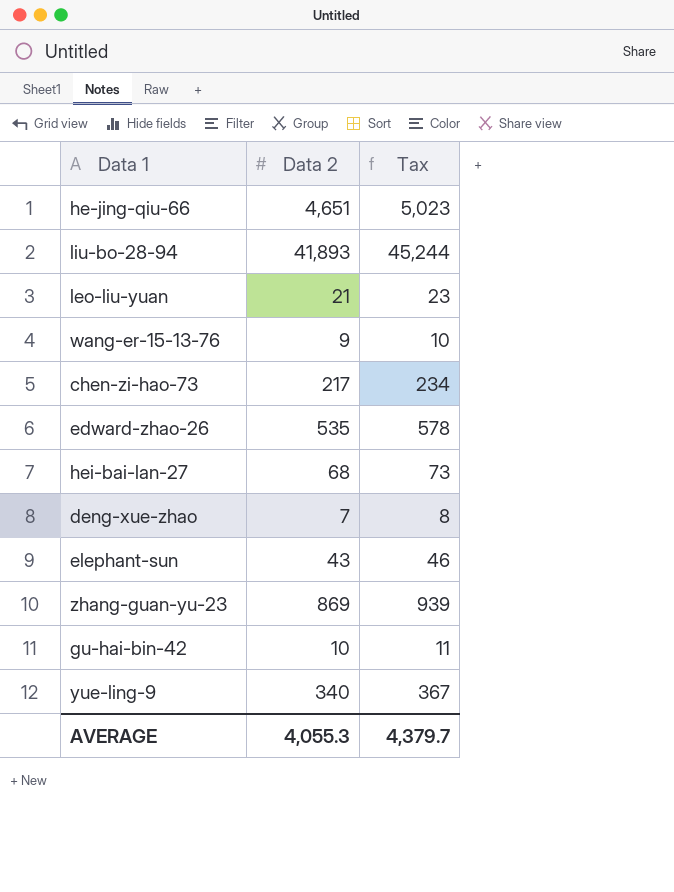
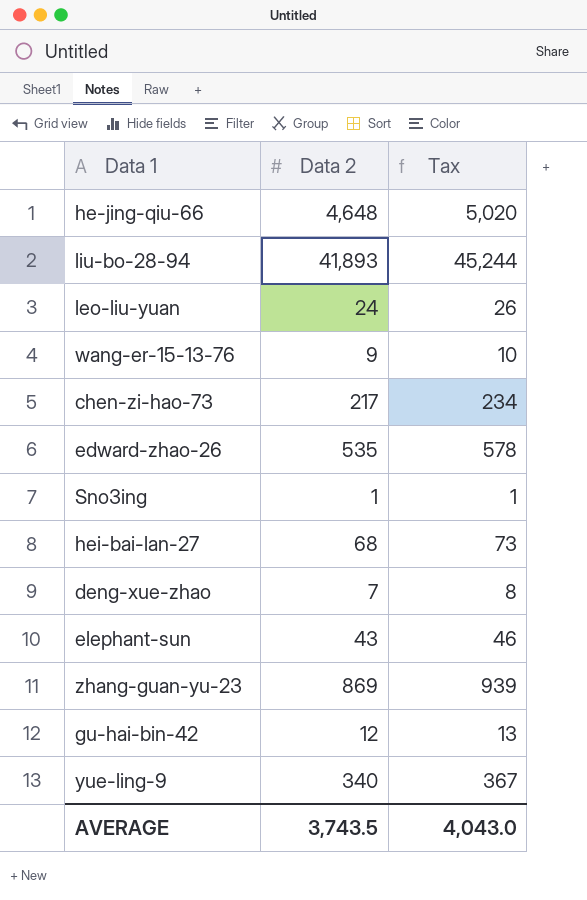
he-jing-qiu-66 | Data 2: 4,651 -> 4,648
he-jing-qiu-66 | Tax: 5,023 -> 5,020
leo-liu-yuan | Data 2: 21 -> 24
leo-liu-yuan | Tax: 23 -> 26
row Sno3ing: none -> 1 | 1
gu-hai-bin-42 | Data 2: 10 -> 12
gu-hai-bin-42 | Tax: 11 -> 13
AVERAGE | Data 2: 4,055.3 -> 3,743.5
AVERAGE | Tax: 4,379.7 -> 4,043.0

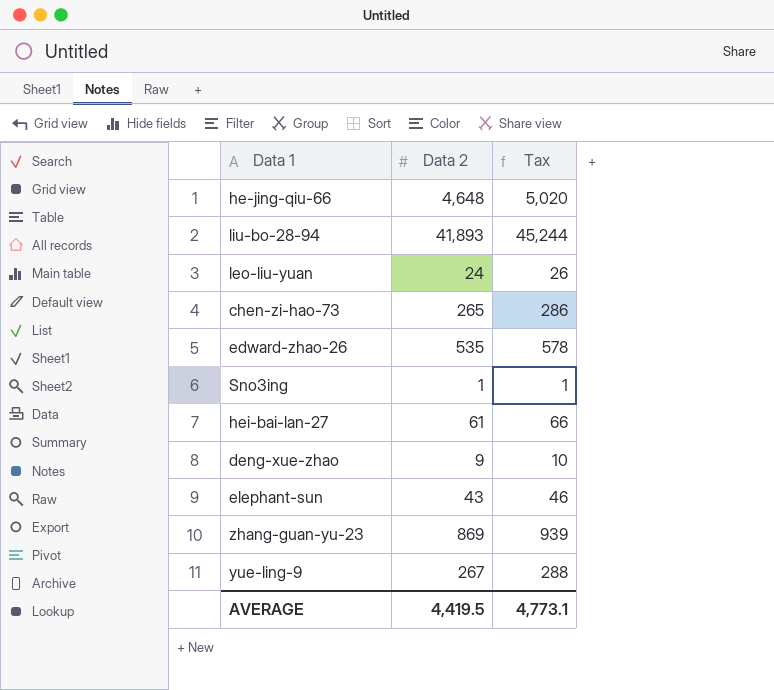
row wang-er-15-13-76: 9 | 10 -> none
row gu-hai-bin-42: 12 | 13 -> none
chen-zi-hao-73 | Data 2: 217 -> 265
chen-zi-hao-73 | Tax: 234 -> 286
hei-bai-lan-27 | Data 2: 68 -> 61
hei-bai-lan-27 | Tax: 73 -> 66
deng-xue-zhao | Data 2: 7 -> 9
deng-xue-zhao | Tax: 8 -> 10
yue-ling-9 | Data 2: 340 -> 267
yue-ling-9 | Tax: 367 -> 288
AVERAGE | Data 2: 3,743.5 -> 4,419.5
AVERAGE | Tax: 4,043.0 -> 4,773.1

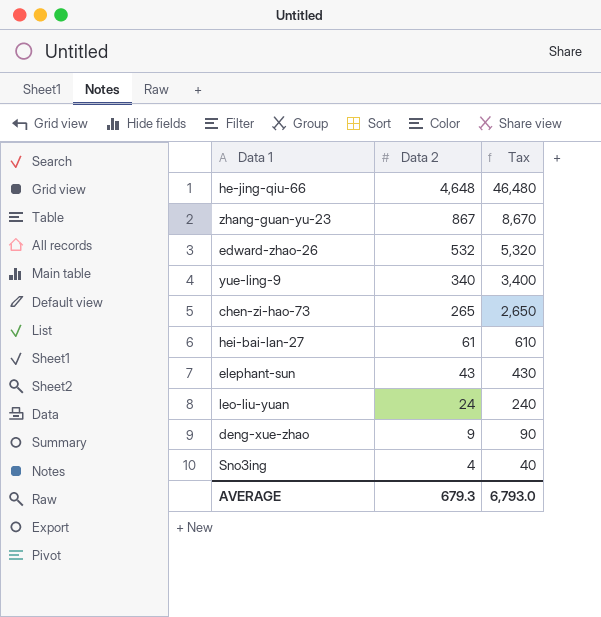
row order: none -> Data 2 descending
column Tax | formula: [Data 2] * 1.08 -> [Data 2] * 10
row liu-bo-28-94: 41,893 | 45,244 -> none
zhang-guan-yu-23 | Data 2: 869 -> 867
edward-zhao-26 | Data 2: 535 -> 532
yue-ling-9 | Data 2: 267 -> 340
Sno3ing | Data 2: 1 -> 4
AVERAGE | Data 2: 4,419.5 -> 679.3
AVERAGE | Tax: 4,773.1 -> 6,793.0

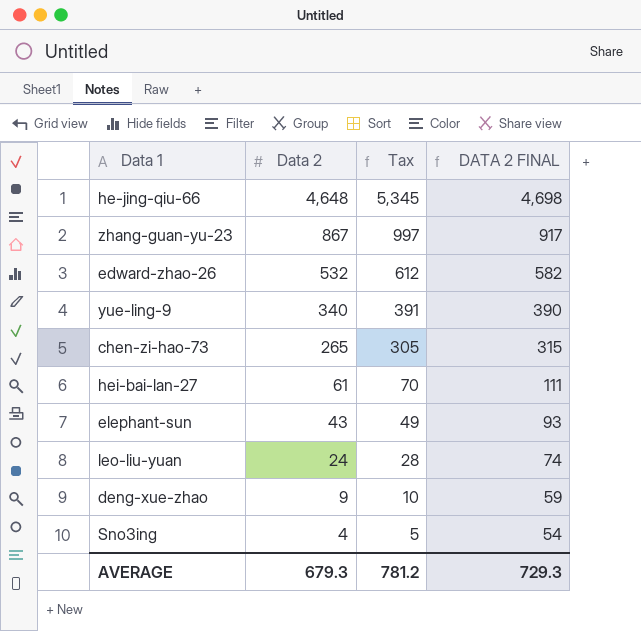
column Tax | formula: [Data 2] * 10 -> [Data 2] * 1.15
column DATA 2 FINAL | formula: none -> [Data 2] + 50
AVERAGE | Tax: 6,793.0 -> 781.2

